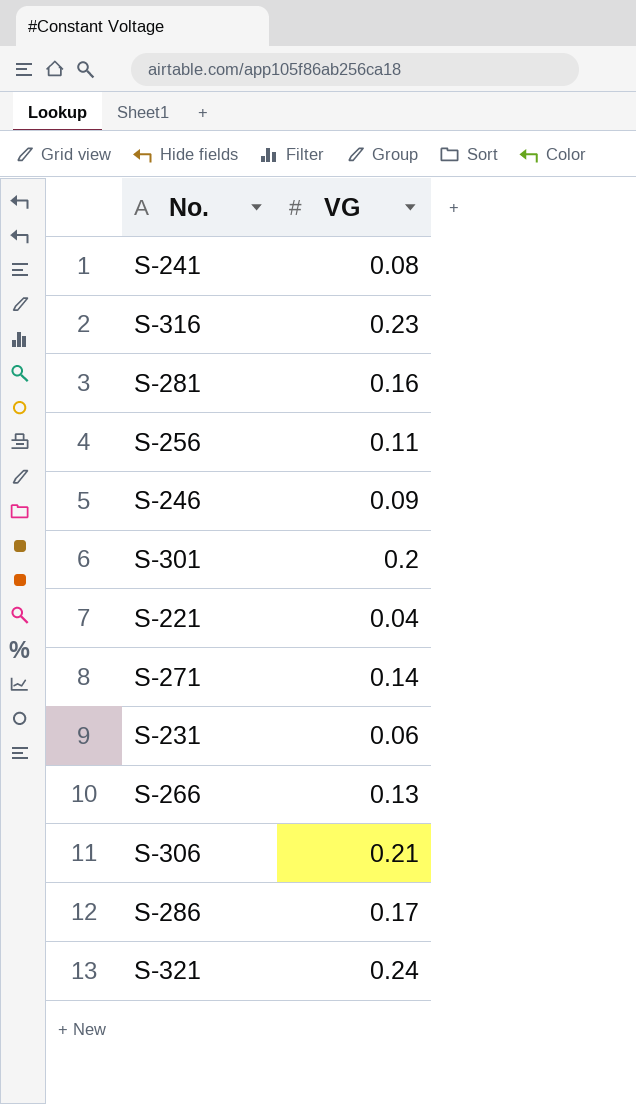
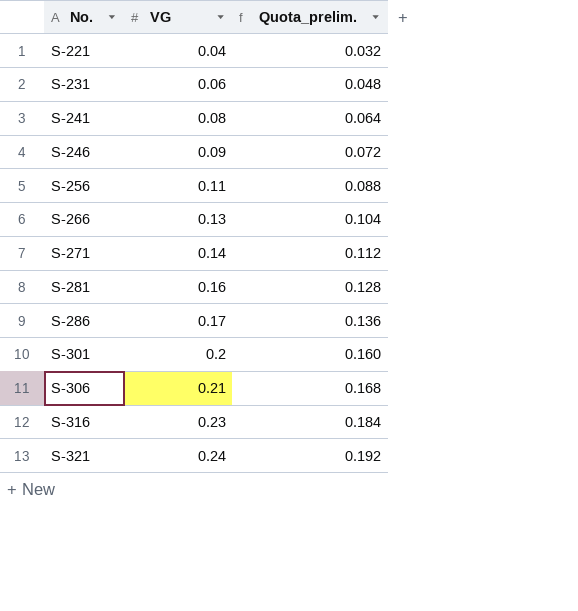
row order: none -> No. ascending
column Quota_prelim. | formula: none -> [VG] * 0.8

